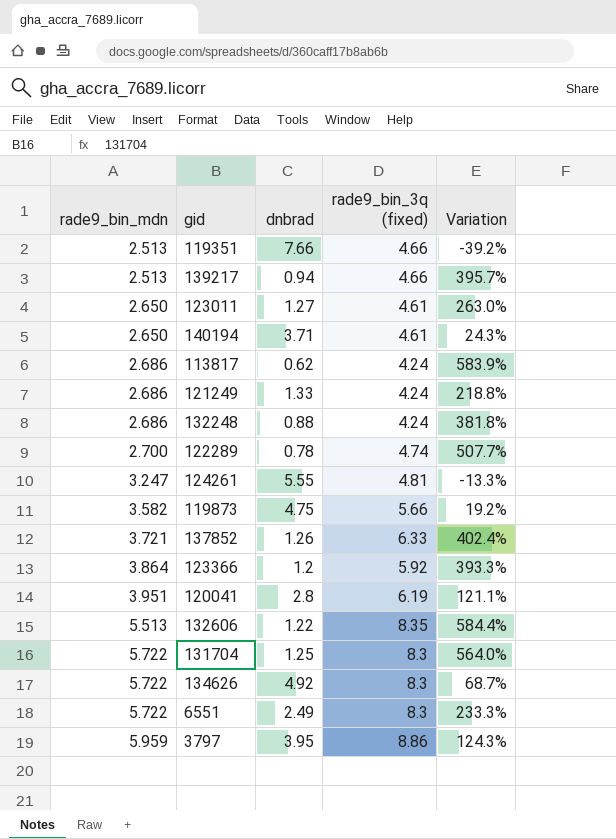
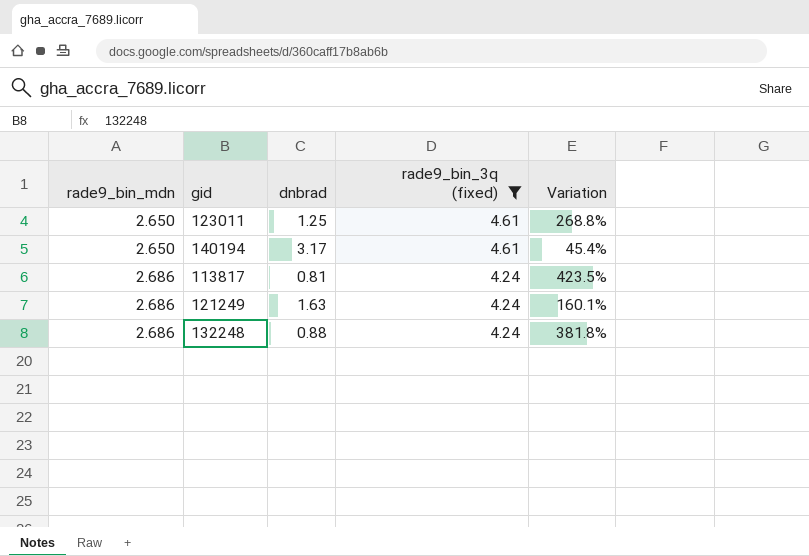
filter: none -> rade9_bin_3q (fixed) <= 4.61
123011 | dnbrad: 1.27 -> 1.25
123011 | Variation: 263.0% -> 268.8%
140194 | dnbrad: 3.71 -> 3.17
140194 | Variation: 24.3% -> 45.4%
113817 | dnbrad: 0.62 -> 0.81
113817 | Variation: 583.9% -> 423.5%
121249 | dnbrad: 1.33 -> 1.63
121249 | Variation: 218.8% -> 160.1%

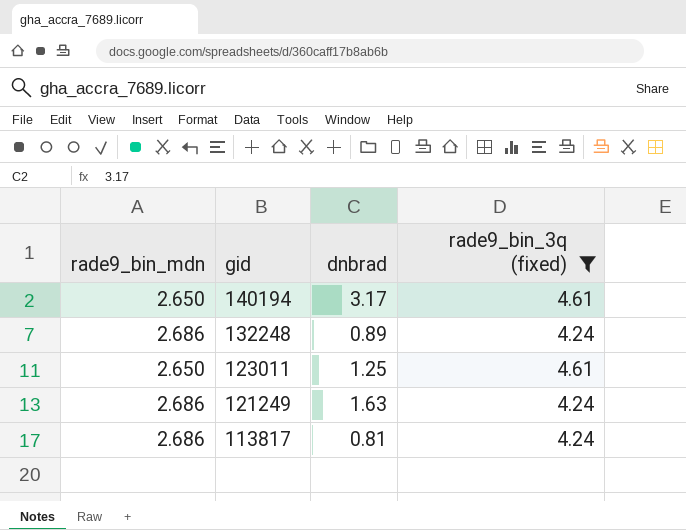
row order: rade9_bin_mdn ascending -> gid descending
column Variation | formula: ([rade9_bin_3q (fixed)] - [dnbrad]) / [dnbrad] -> none
132248 | dnbrad: 0.88 -> 0.89

